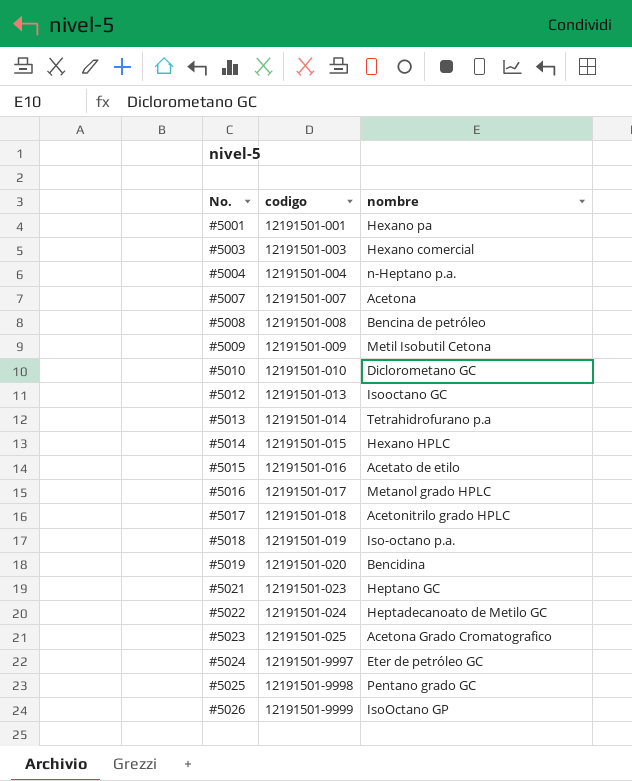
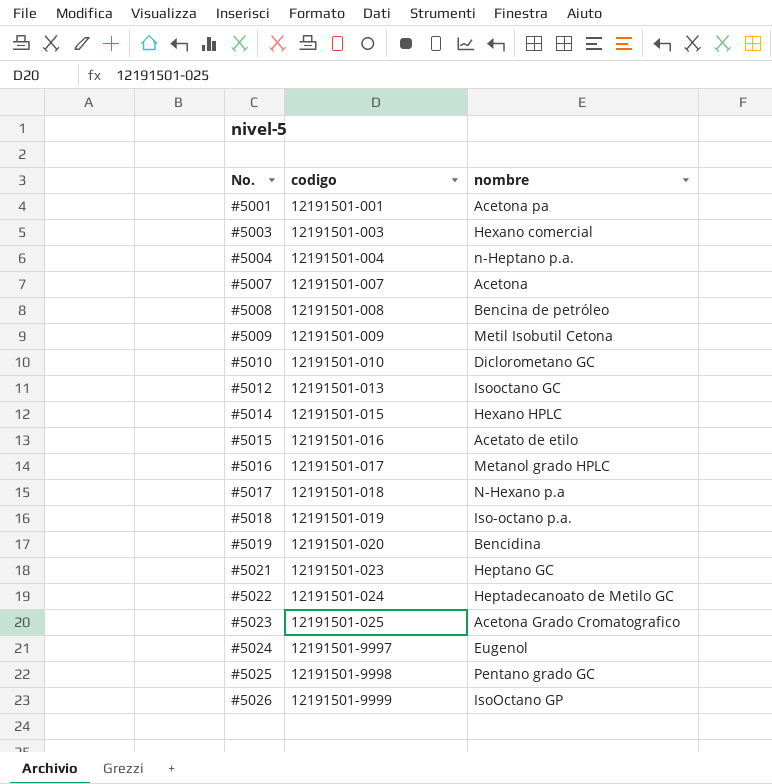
row #5013: 12191501-014 | Tetrahidrofurano p.a -> none
#5001 | nombre: Hexano pa -> Acetona pa
#5017 | nombre: Acetonitrilo grado HPLC -> N-Hexano p.a
#5024 | nombre: Eter de petróleo GC -> Eugenol

